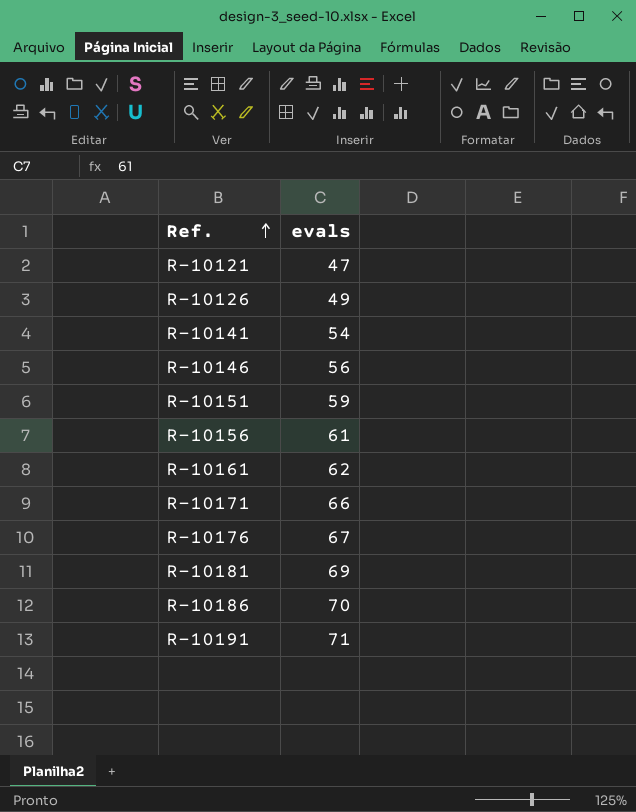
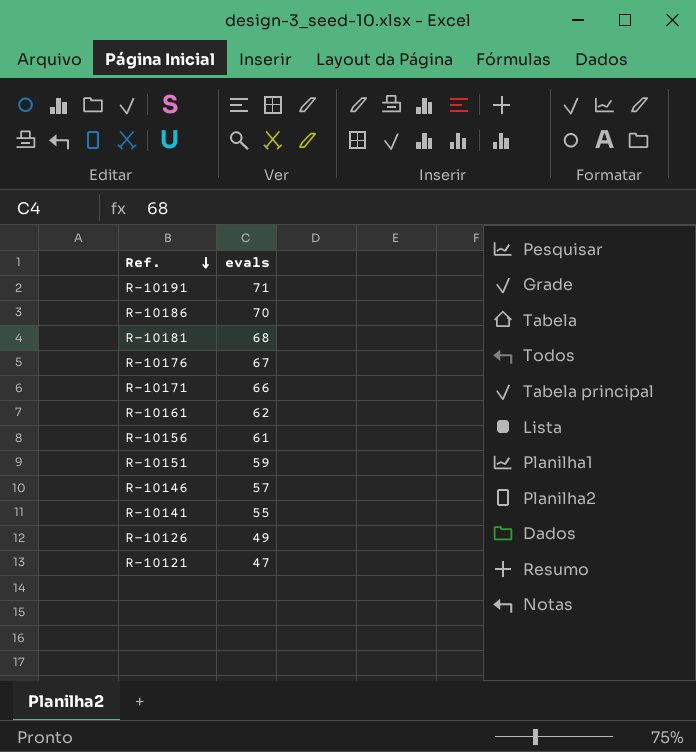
row order: Ref. ascending -> Ref. descending
R-10181 | evals: 69 -> 68
R-10146 | evals: 56 -> 57
R-10141 | evals: 54 -> 55

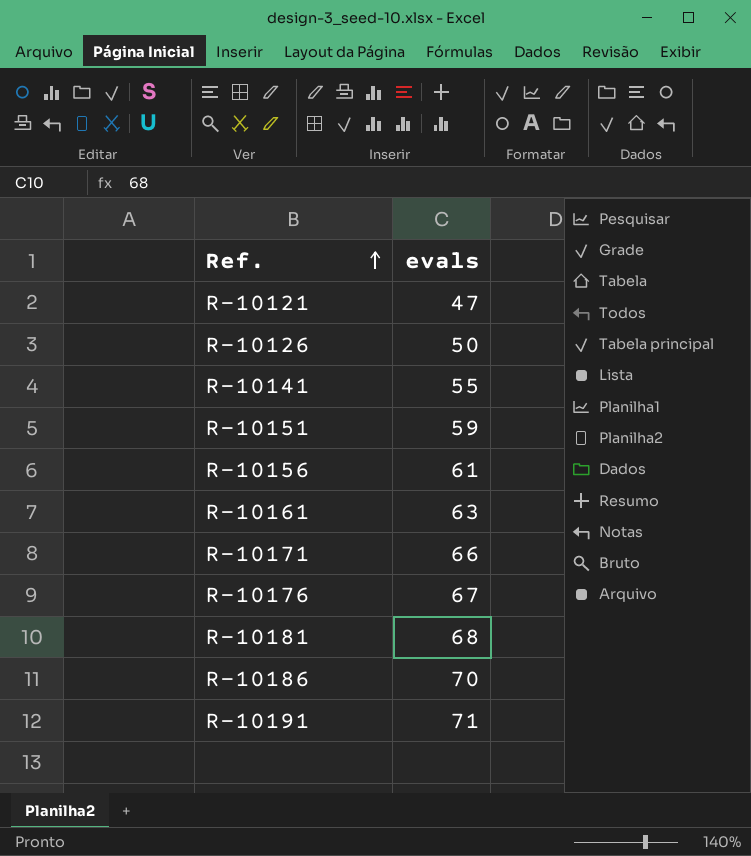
row order: Ref. descending -> Ref. ascending
row R-10146: 57 -> none
R-10126 | evals: 49 -> 50
R-10161 | evals: 62 -> 63

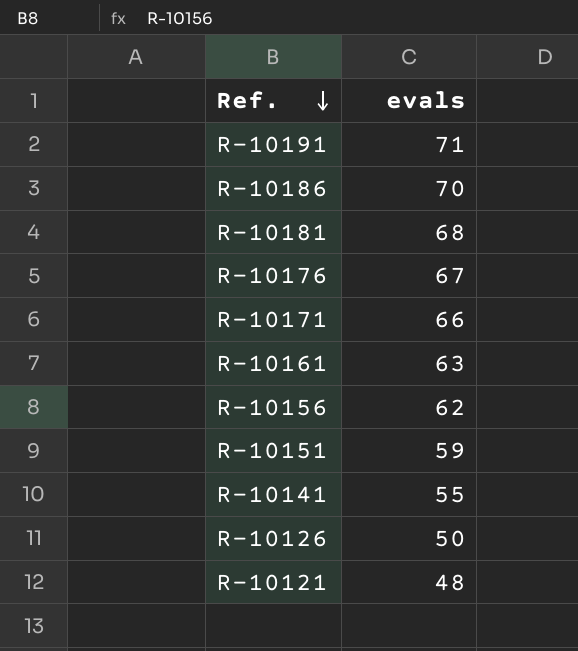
row order: Ref. ascending -> Ref. descending
R-10156 | evals: 61 -> 62
R-10121 | evals: 47 -> 48

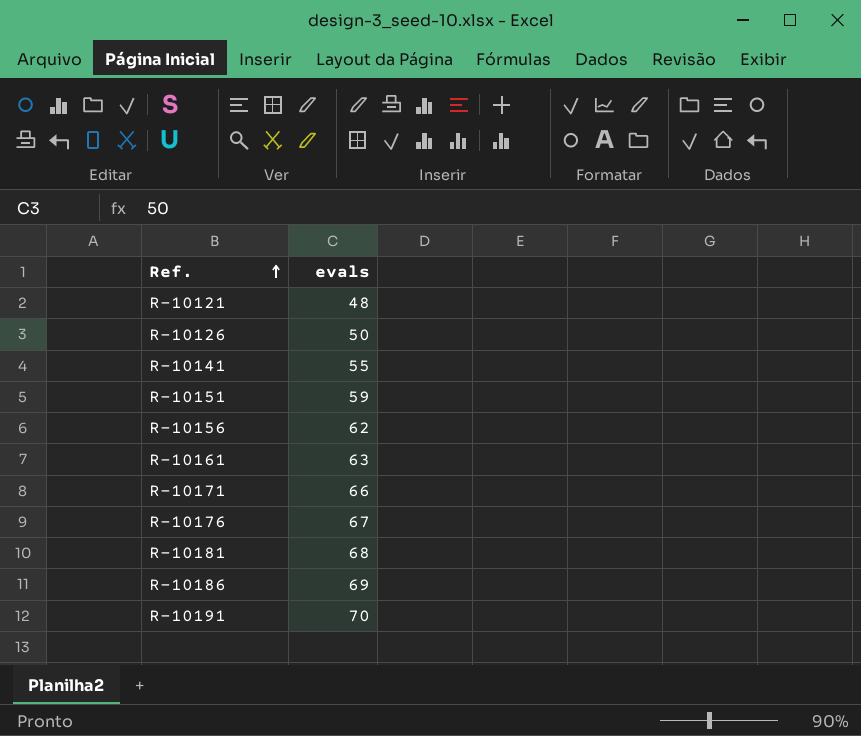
row order: Ref. descending -> Ref. ascending
R-10186 | evals: 70 -> 69
R-10191 | evals: 71 -> 70

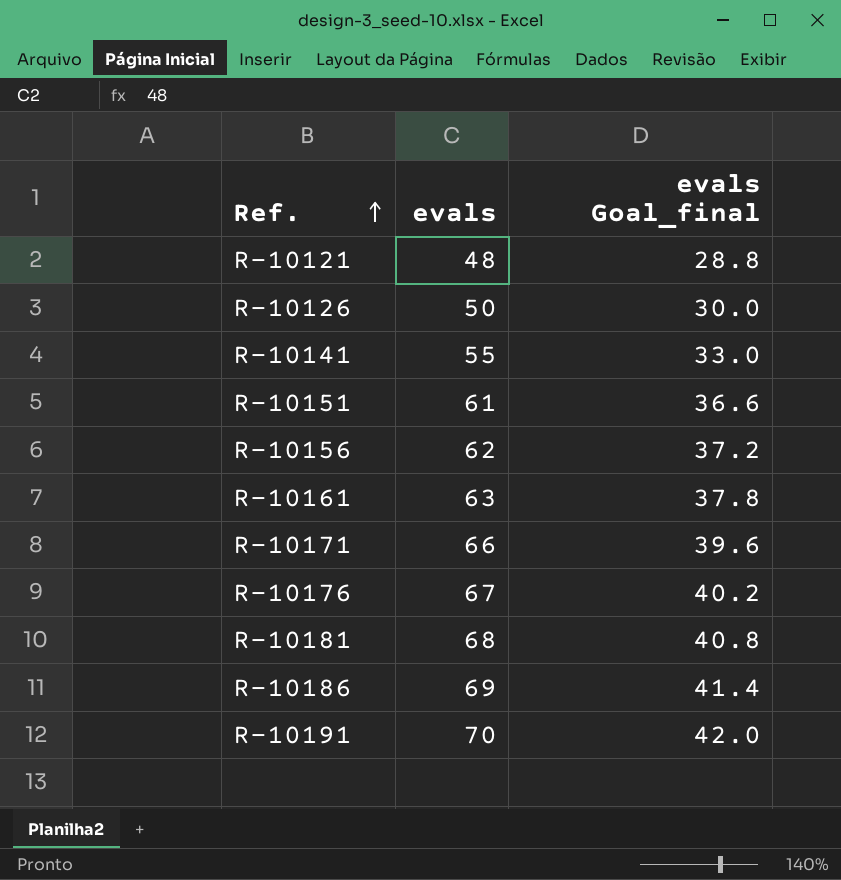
column evals Goal_final | formula: none -> [evals] * 0.6
R-10151 | evals: 59 -> 61

